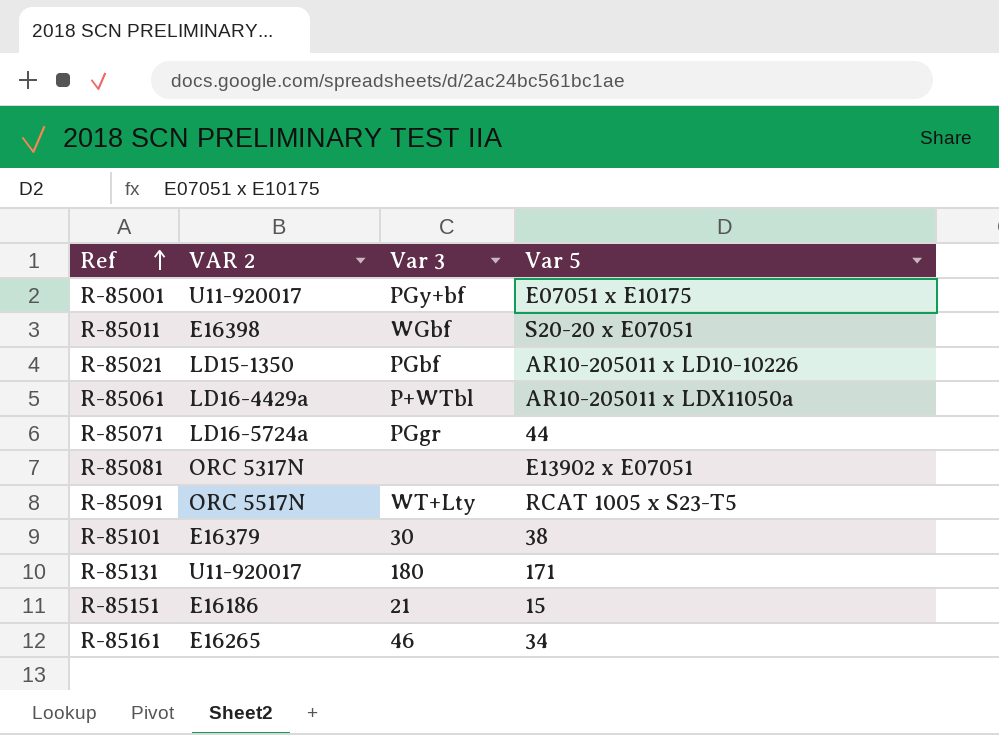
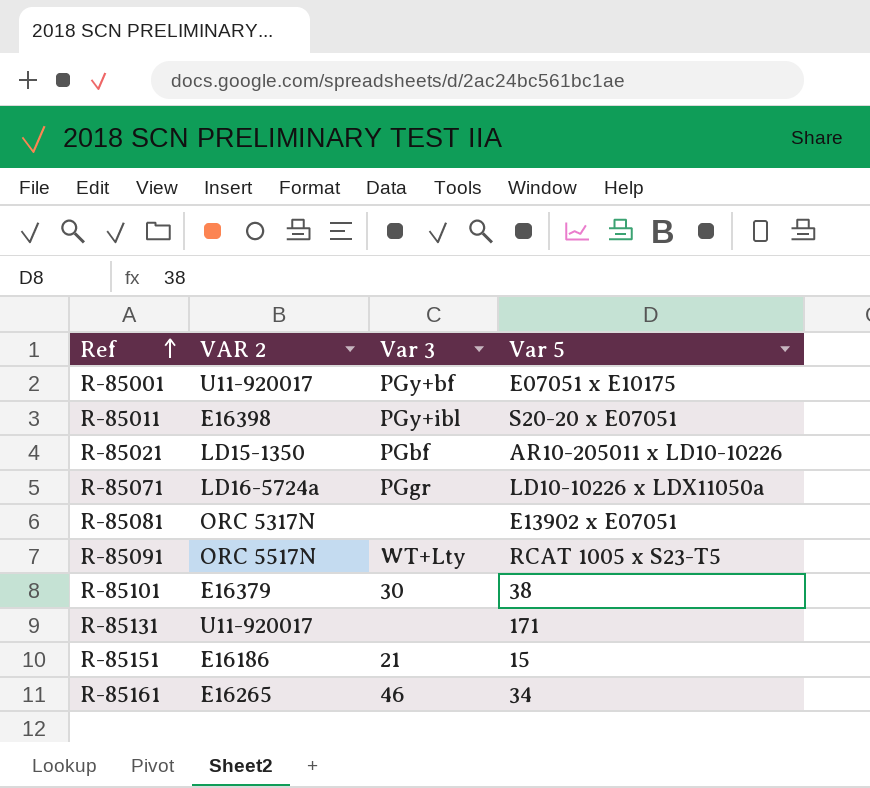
row R-85061: LD16-4429a | P+WTbl | AR10-205011 x LDX11050a -> none
R-85011 | Var 3: WGbf -> PGy+ibl
R-85071 | Var 5: 44 -> LD10-10226 x LDX11050a
R-85131 | Var 3: 180 -> none

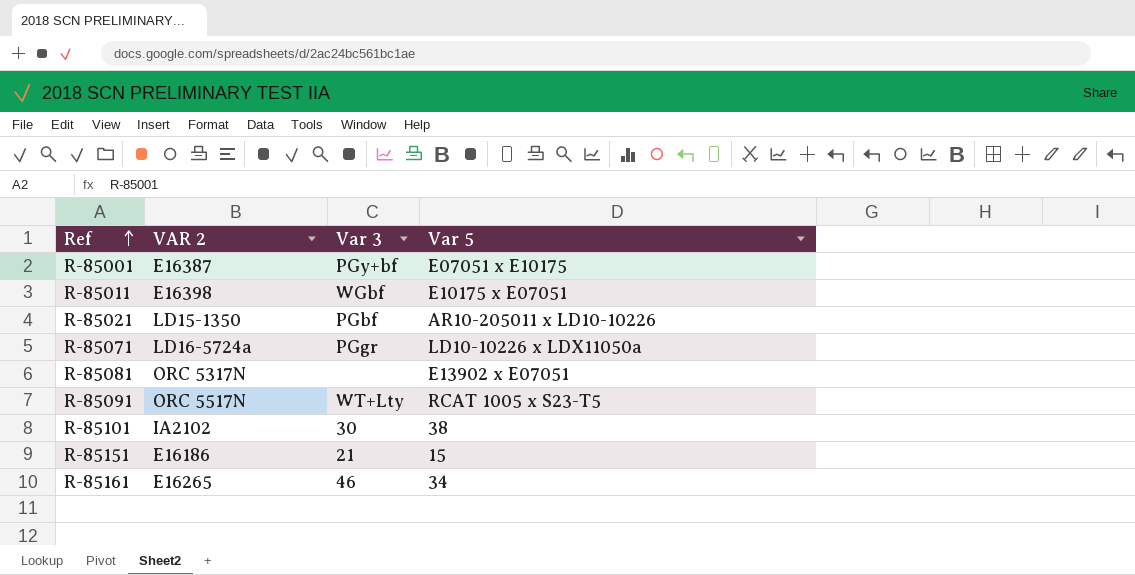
row R-85131: U11-920017 | none | 171 -> none
R-85001 | VAR 2: U11-920017 -> E16387
R-85011 | Var 3: PGy+ibl -> WGbf
R-85011 | Var 5: S20-20 x E07051 -> E10175 x E07051
R-85101 | VAR 2: E16379 -> IA2102

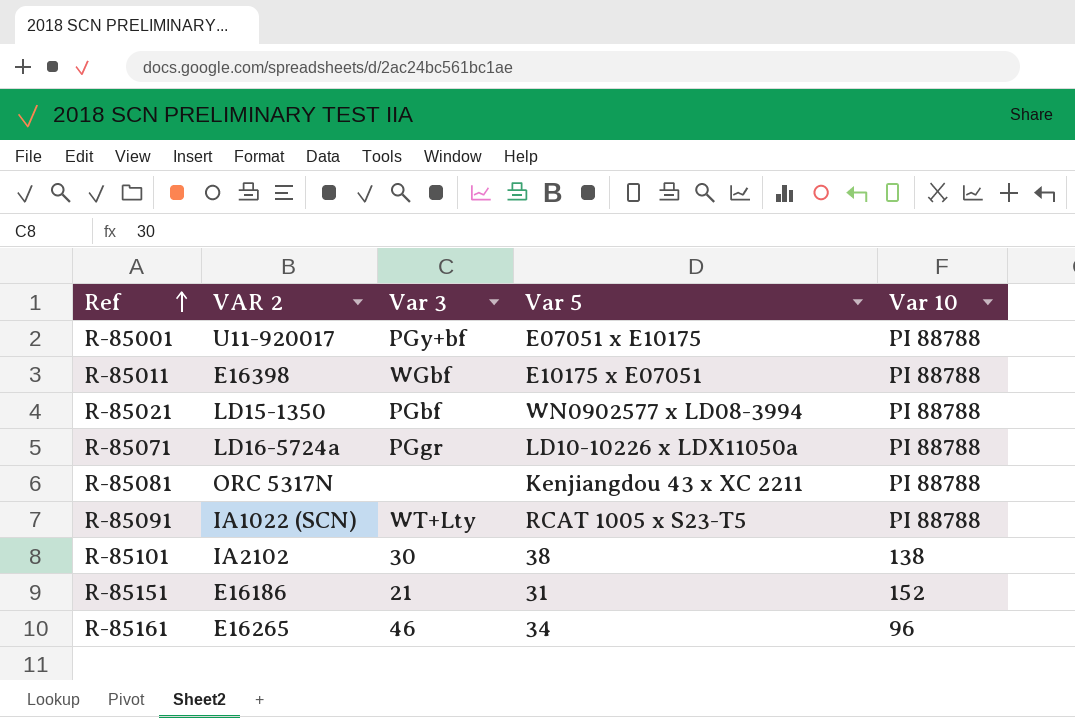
column Var 10 | position: none -> 5
R-85001 | VAR 2: E16387 -> U11-920017
R-85021 | Var 5: AR10-205011 x LD10-10226 -> WN0902577 x LD08-3994
R-85081 | Var 5: E13902 x E07051 -> Kenjiangdou 43 x XC 2211
R-85091 | VAR 2: ORC 5517N -> IA1022 (SCN)
R-85151 | Var 5: 15 -> 31

